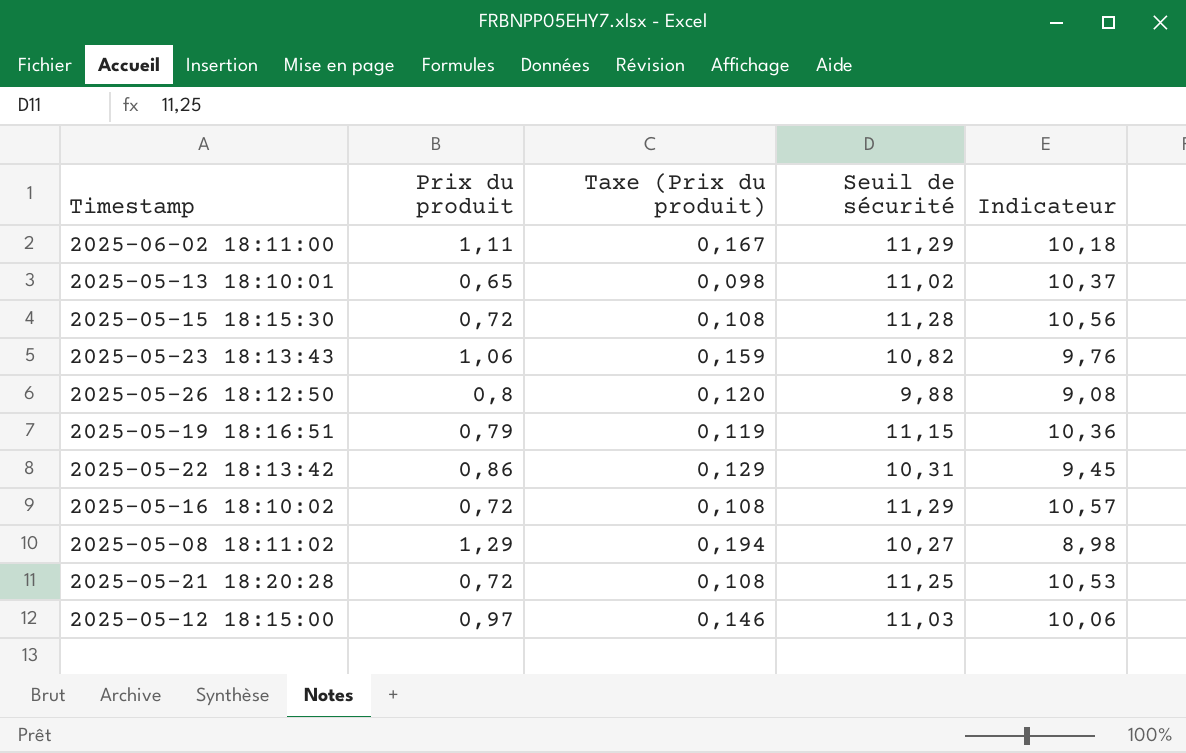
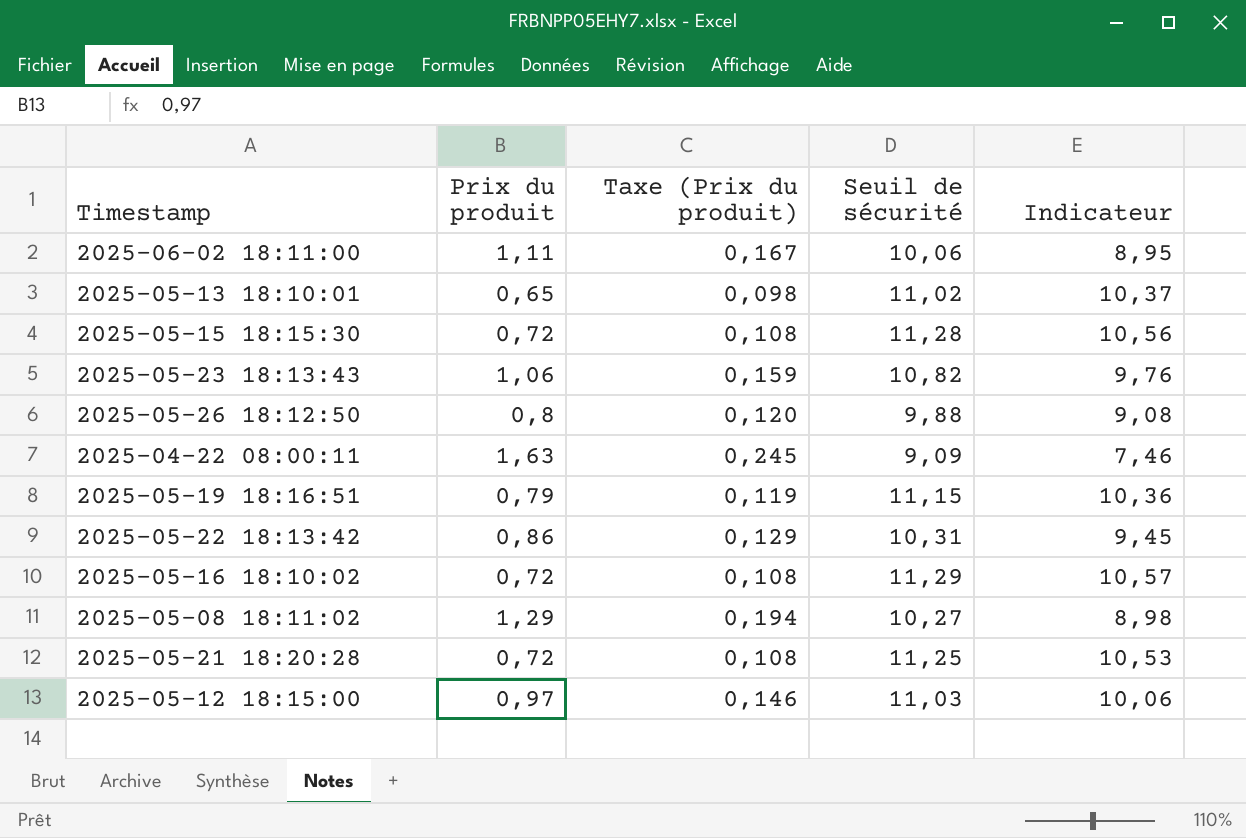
2025-06-02 18:11:00 | Seuil de sécurité: 11,29 -> 10,06
2025-06-02 18:11:00 | Indicateur: 10,18 -> 8,95
row 2025-04-22 08:00:11: none -> 1,63 | 0,245 | 9,09 | 7,46

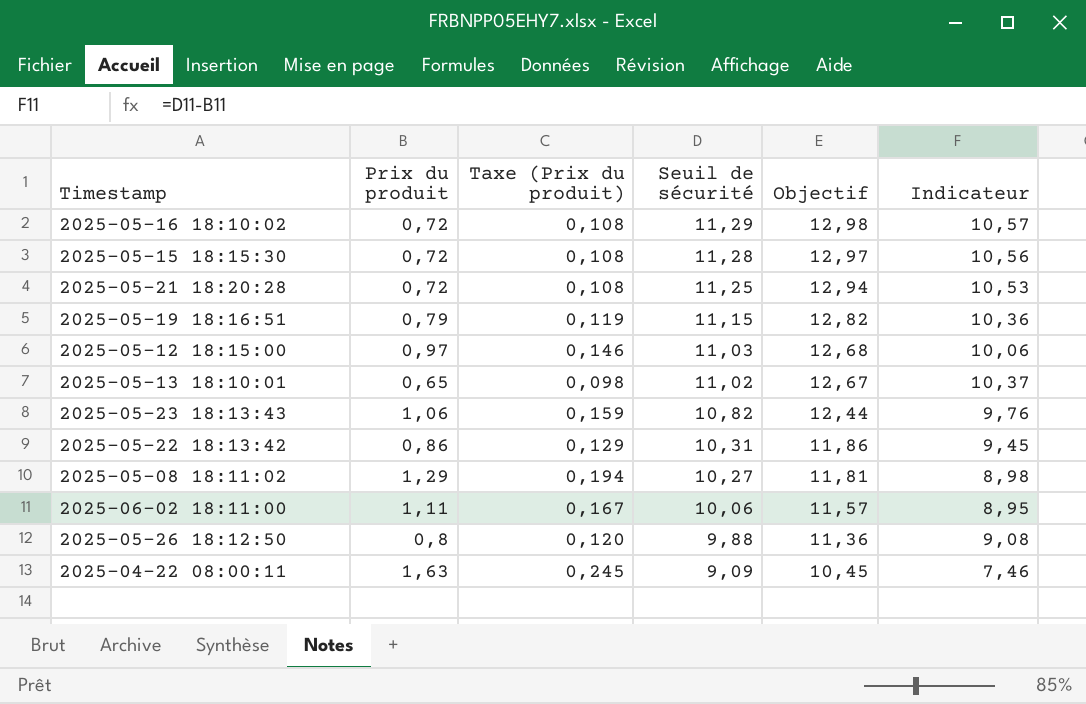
row order: none -> Seuil de sécurité descending
column Objectif | formula: none -> [Seuil de sécurité] * 1,15

